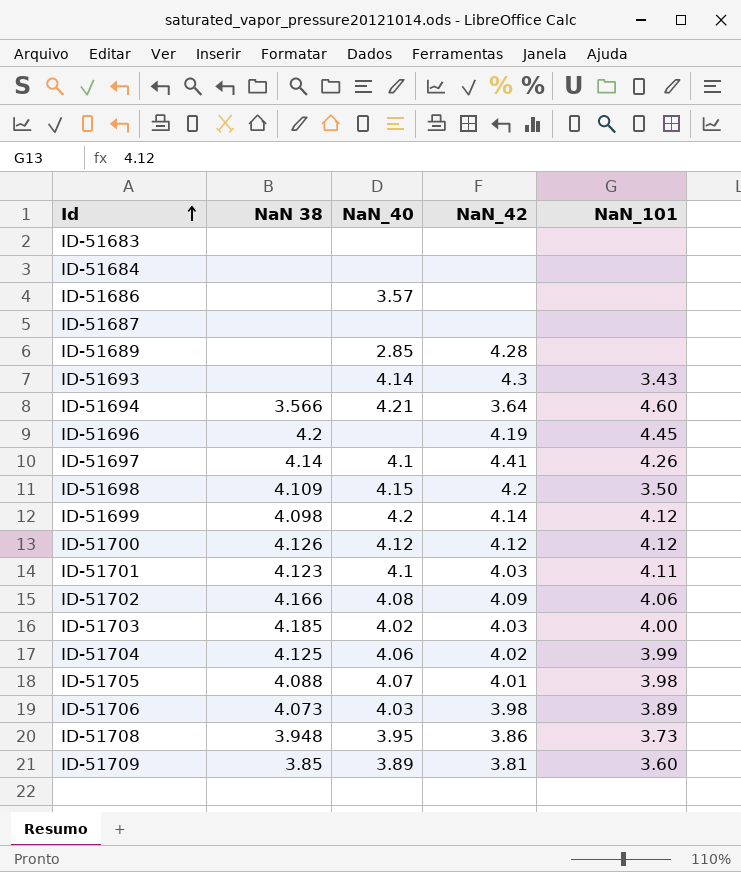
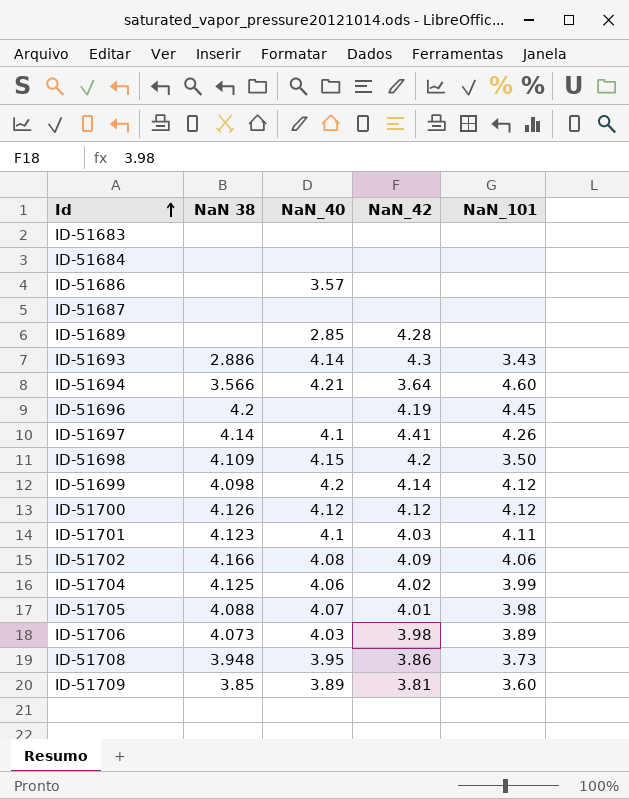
row ID-51703: 4.185 | 4.02 | 4.03 | 4.00 -> none
ID-51693 | NaN 38: none -> 2.886

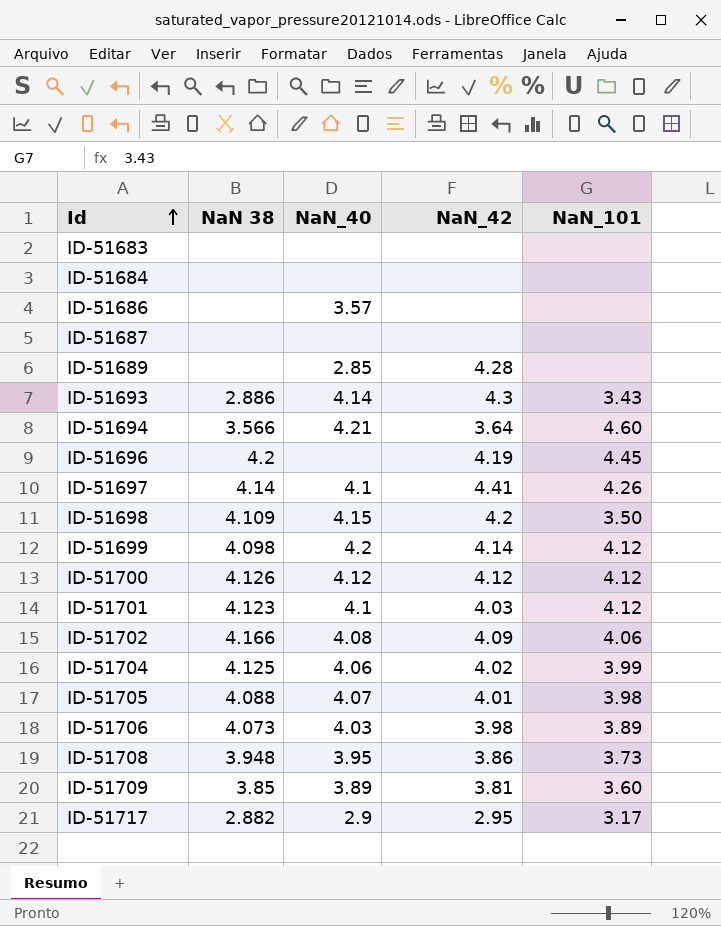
ID-51701 | NaN_101: 4.11 -> 4.12
row ID-51717: none -> 2.882 | 2.9 | 2.95 | 3.17

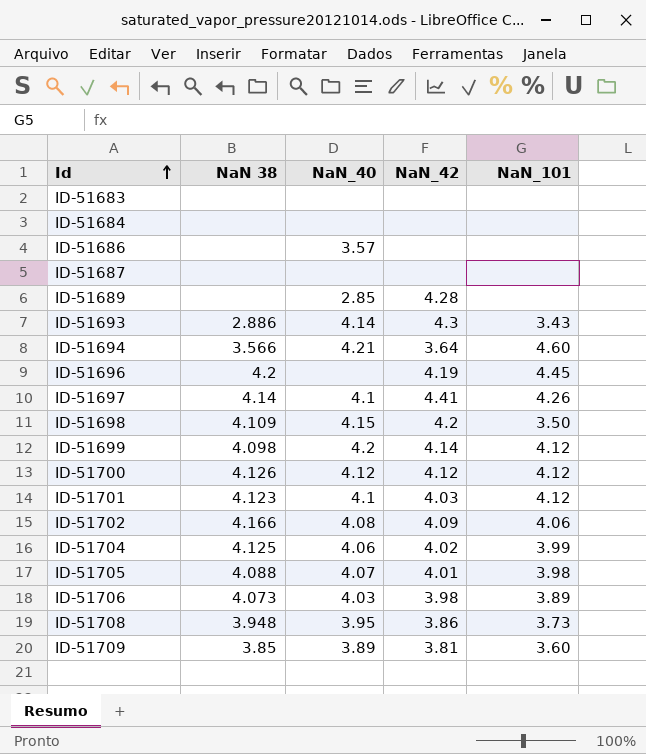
row ID-51717: 2.882 | 2.9 | 2.95 | 3.17 -> none

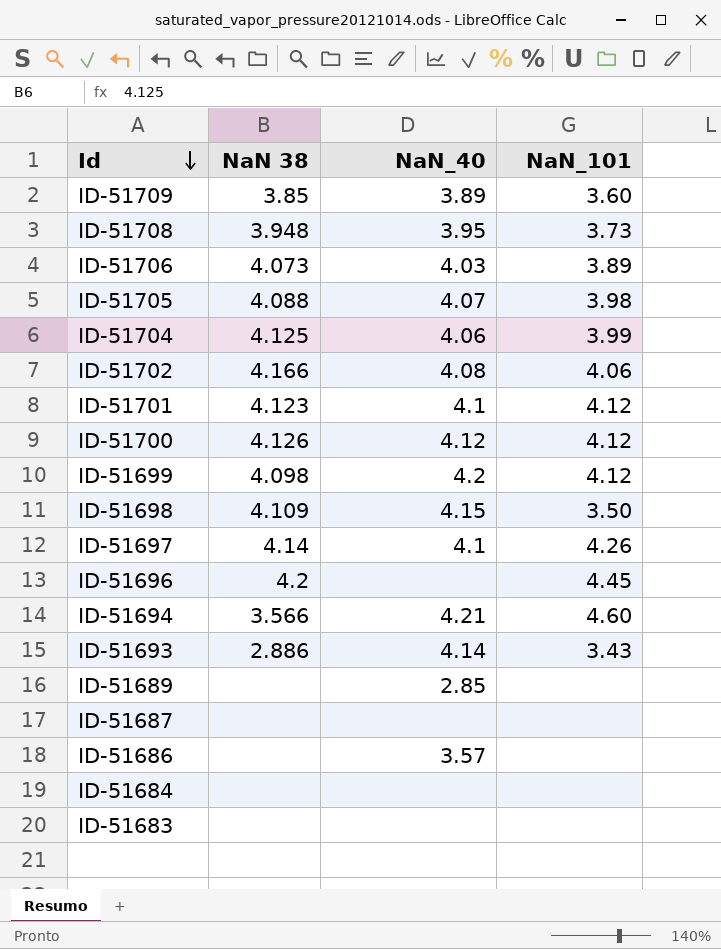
row order: Id ascending -> Id descending
column NaN_42 | position: 4 -> none

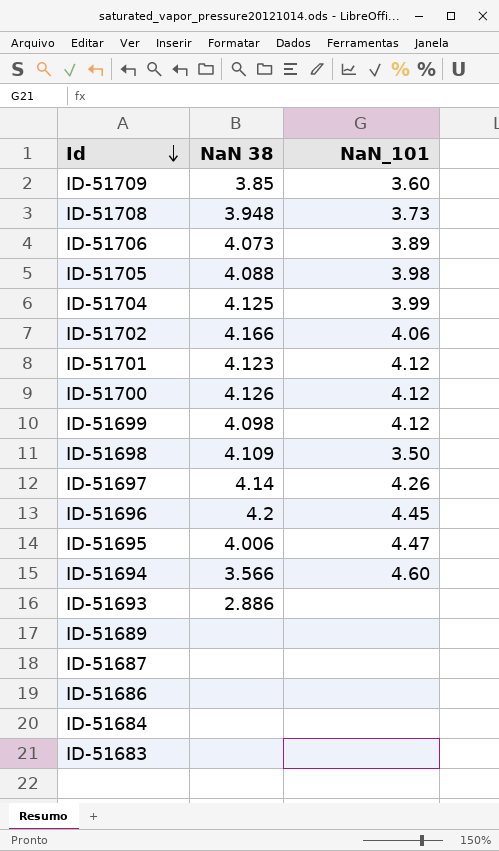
column NaN_40 | position: 3 -> none
row ID-51695: none -> 4.006 | 4.47
ID-51693 | NaN_101: 3.43 -> none

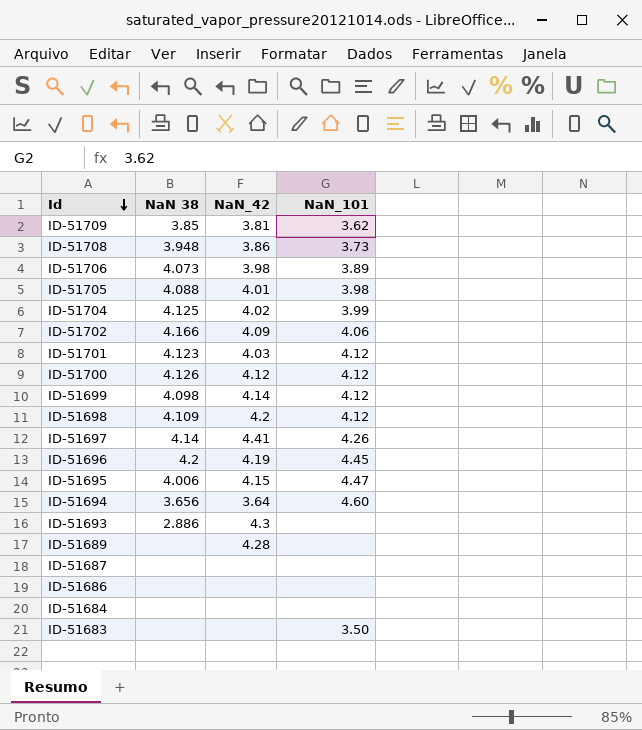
column NaN_42 | position: none -> 3
ID-51709 | NaN_101: 3.60 -> 3.62
ID-51698 | NaN_101: 3.50 -> 4.12
ID-51694 | NaN 38: 3.566 -> 3.656
ID-51683 | NaN_101: none -> 3.50

